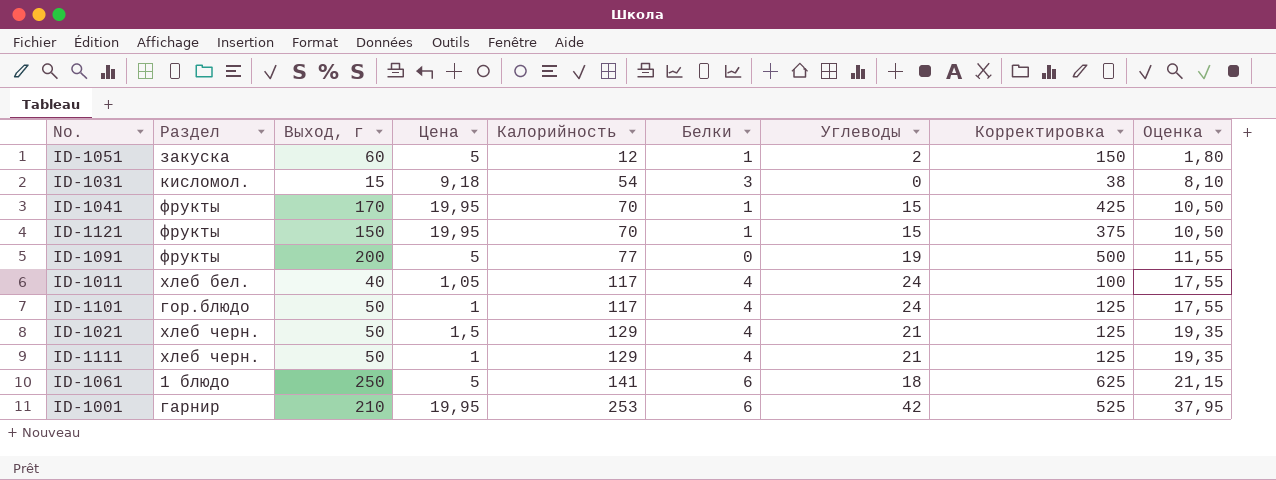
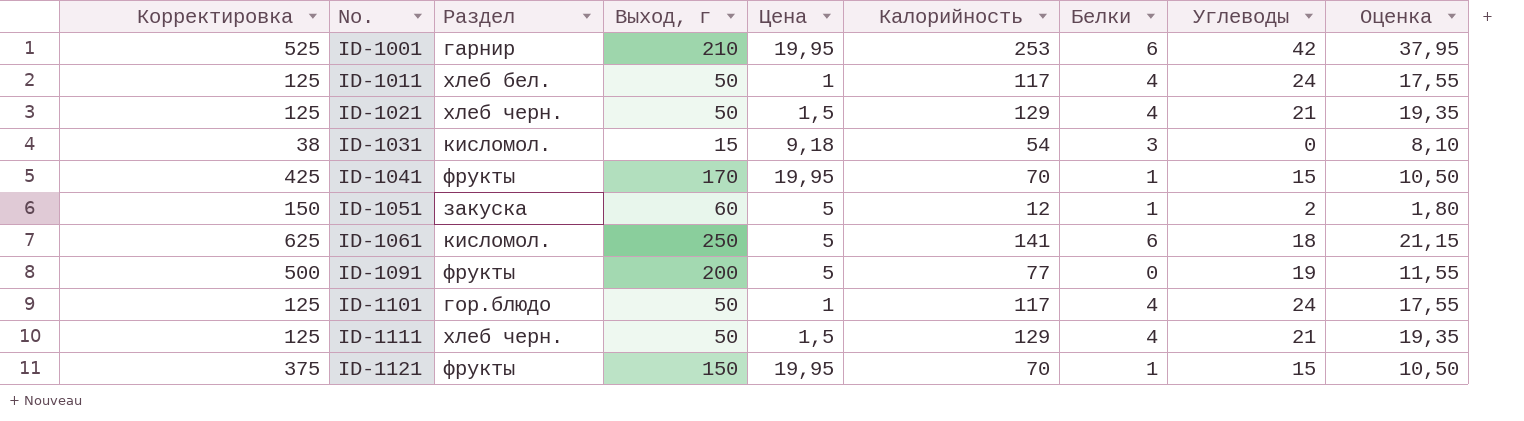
row order: Калорийность ascending -> No. ascending
column Корректировка | position: 8 -> 1
ID-1011 | Корректировка: 100 -> 125
ID-1011 | Выход, г: 40 -> 50
ID-1011 | Цена: 1,05 -> 1
ID-1061 | Раздел: 1 блюдо -> кисломол.
ID-1111 | Цена: 1 -> 1,5

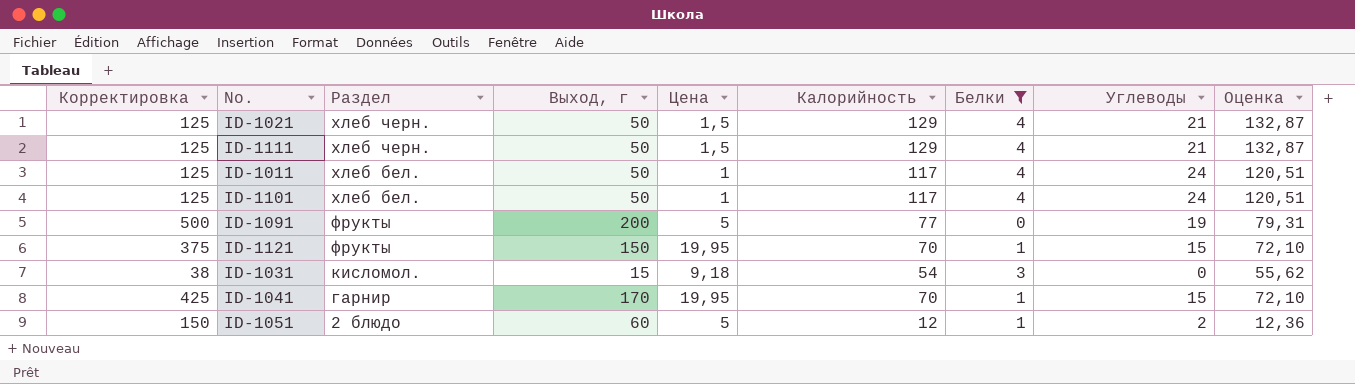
filter: none -> Белки != 6
row order: No. ascending -> Раздел descending
column Оценка | formula: [Калорийность] * 0,15 -> [Калорийность] * 1,03
ID-1101 | Раздел: гор.блюдо -> хлеб бел.
ID-1041 | Раздел: фрукты -> гарнир
ID-1051 | Раздел: закуска -> 2 блюдо

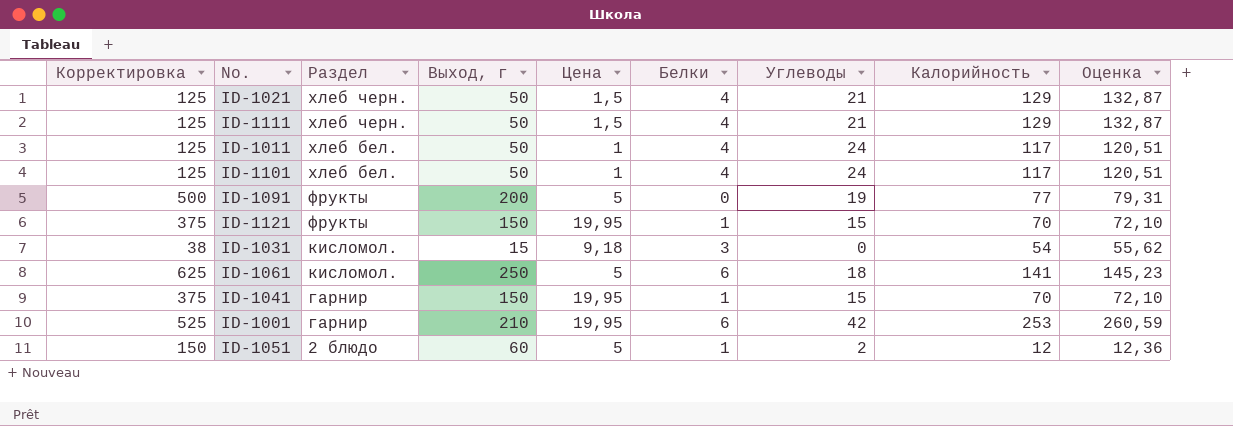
filter: Белки != 6 -> none
column Калорийность | position: 6 -> 8
ID-1041 | Корректировка: 425 -> 375
ID-1041 | Выход, г: 170 -> 150

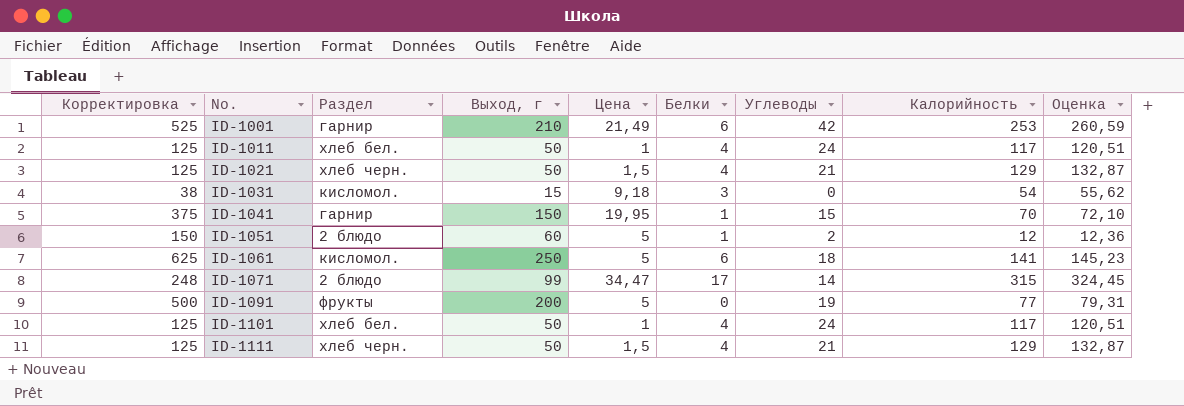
row order: Раздел descending -> No. ascending
row ID-1121: 375 | фрукты | 150 | 19,95 | 1 | 15 | 70 | 72,10 -> none
ID-1001 | Цена: 19,95 -> 21,49
row ID-1071: none -> 248 | 2 блюдо | 99 | 34,47 | 17 | 14 | 315 | 324,45

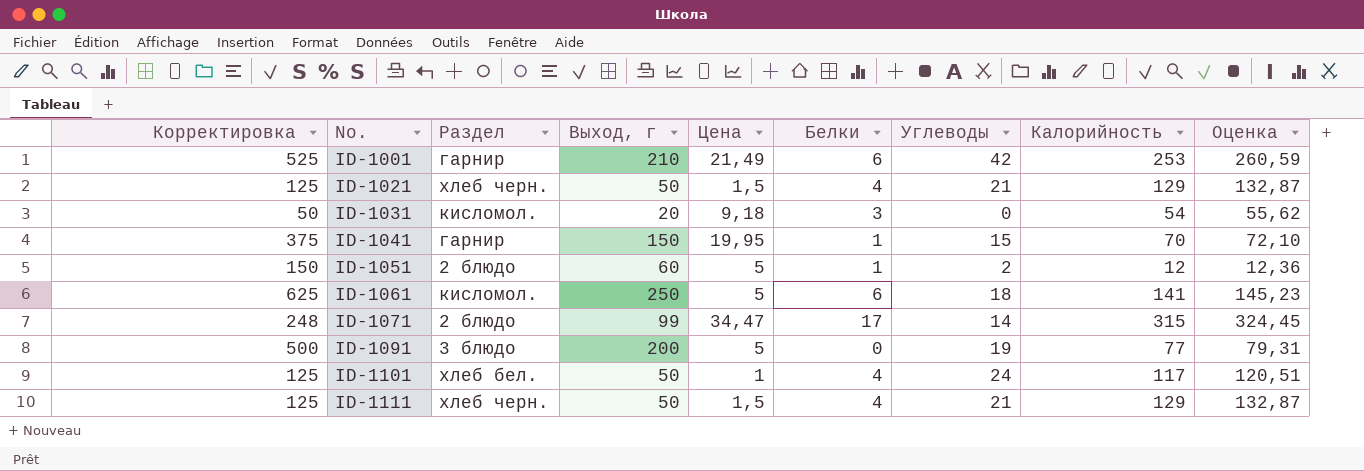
row ID-1011: 125 | хлеб бел. | 50 | 1 | 4 | 24 | 117 | 120,51 -> none
ID-1031 | Корректировка: 38 -> 50
ID-1031 | Выход, г: 15 -> 20
ID-1091 | Раздел: фрукты -> 3 блюдо

